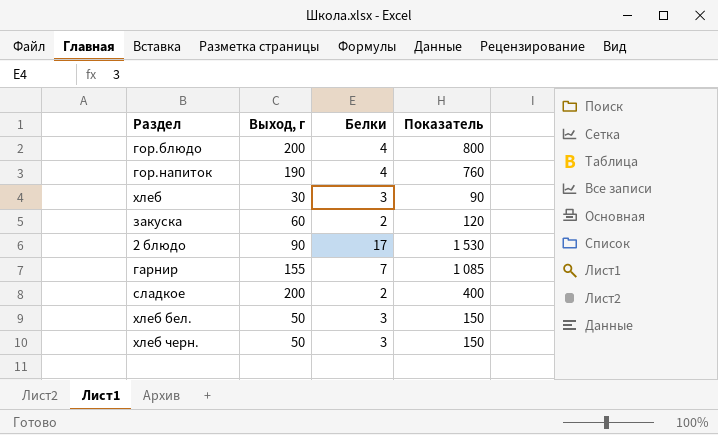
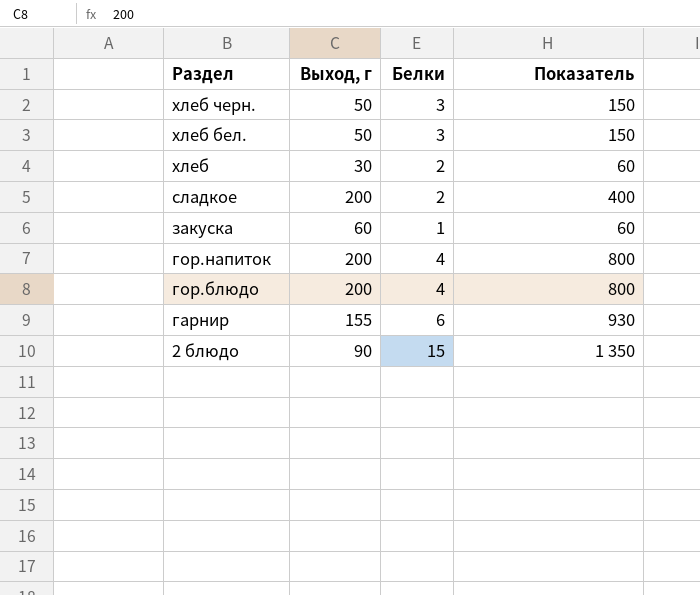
row order: none -> Раздел descending
хлеб | Белки: 3 -> 2
хлеб | Показатель: 90 -> 60
закуска | Белки: 2 -> 1
закуска | Показатель: 120 -> 60
гор.напиток | Выход, г: 190 -> 200
гор.напиток | Показатель: 760 -> 800
гарнир | Белки: 7 -> 6
гарнир | Показатель: 1 085 -> 930
2 блюдо | Белки: 17 -> 15
2 блюдо | Показатель: 1 530 -> 1 350

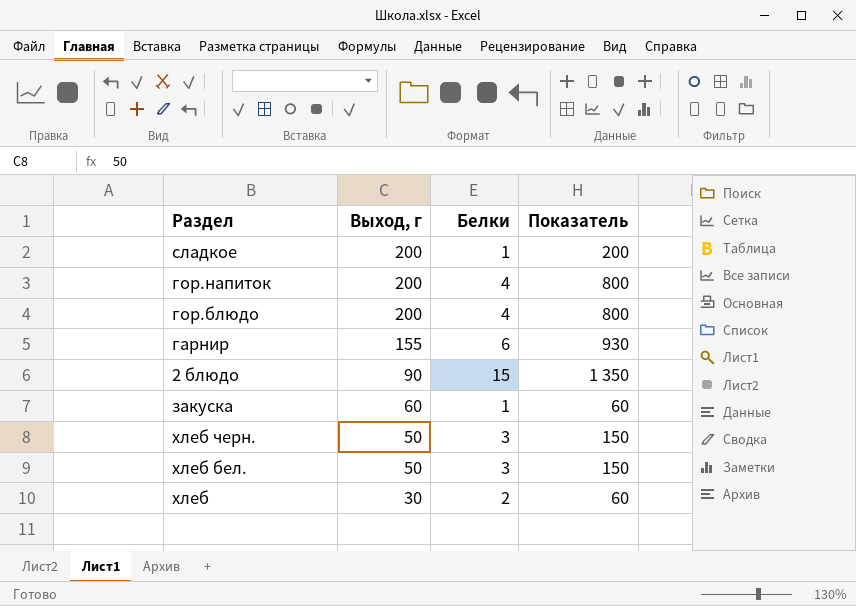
row order: Раздел descending -> Выход, г descending
сладкое | Белки: 2 -> 1
сладкое | Показатель: 400 -> 200

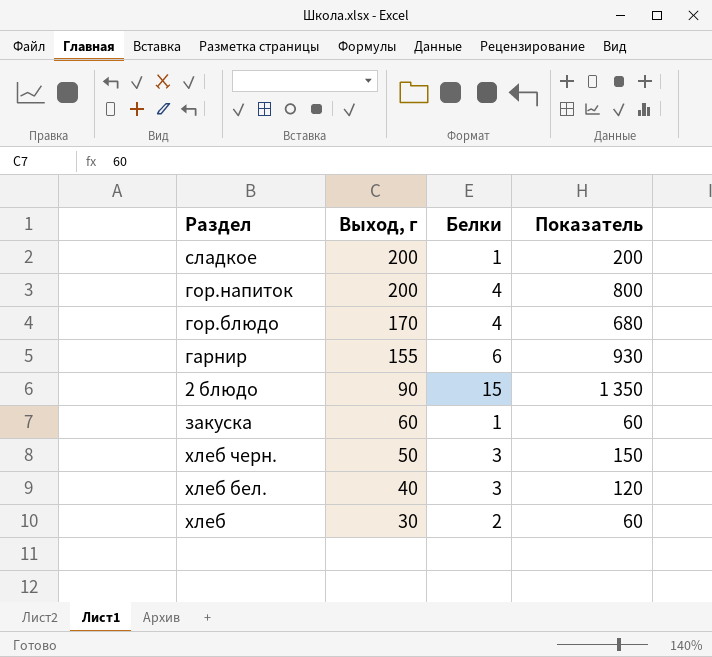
гор.блюдо | Выход, г: 200 -> 170
гор.блюдо | Показатель: 800 -> 680
хлеб бел. | Выход, г: 50 -> 40
хлеб бел. | Показатель: 150 -> 120

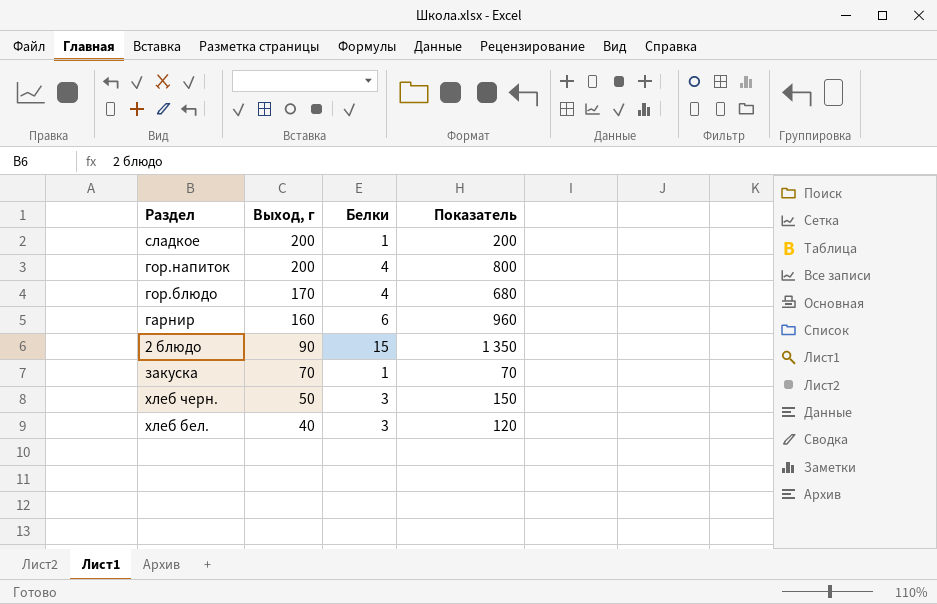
row хлеб: 30 | 2 | 60 -> none
гарнир | Выход, г: 155 -> 160
гарнир | Показатель: 930 -> 960
закуска | Выход, г: 60 -> 70
закуска | Показатель: 60 -> 70

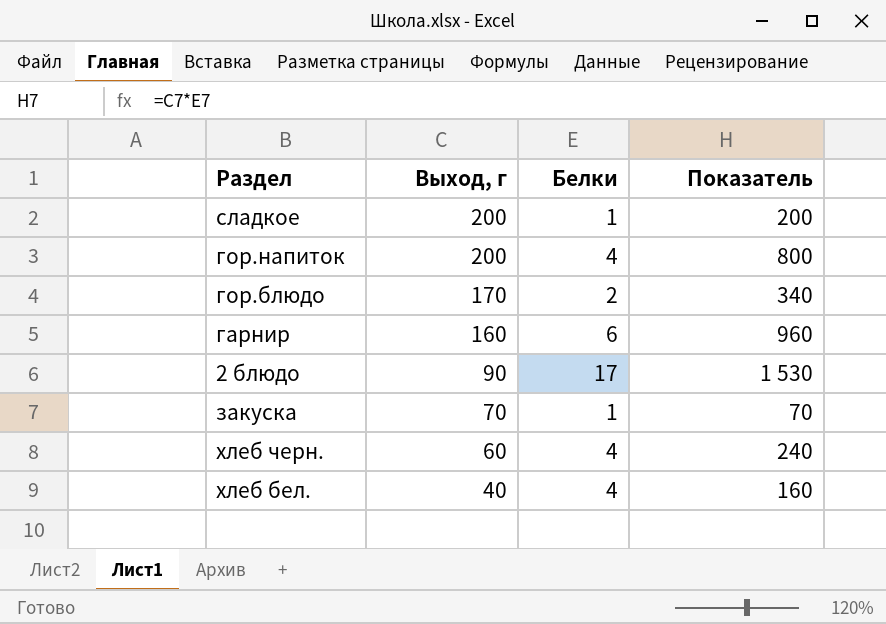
гор.блюдо | Белки: 4 -> 2
гор.блюдо | Показатель: 680 -> 340
2 блюдо | Белки: 15 -> 17
2 блюдо | Показатель: 1 350 -> 1 530
хлеб черн. | Выход, г: 50 -> 60
хлеб черн. | Белки: 3 -> 4
хлеб черн. | Показатель: 150 -> 240
хлеб бел. | Белки: 3 -> 4
хлеб бел. | Показатель: 120 -> 160

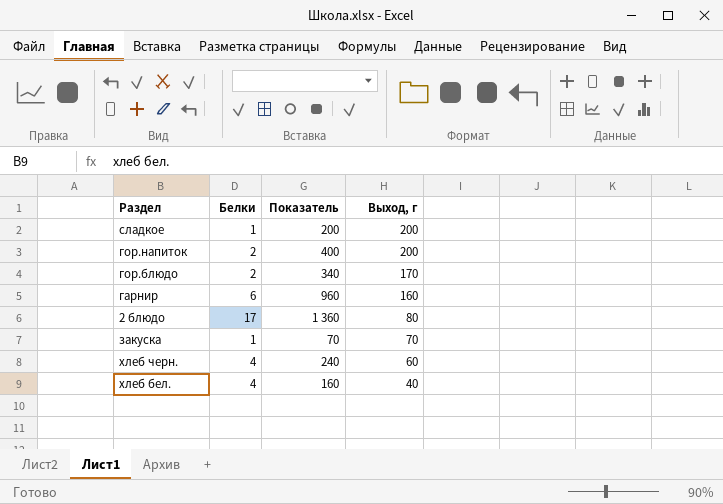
column Выход, г | position: 2 -> 4
гор.напиток | Белки: 4 -> 2
гор.напиток | Показатель: 800 -> 400
2 блюдо | Показатель: 1 530 -> 1 360
2 блюдо | Выход, г: 90 -> 80

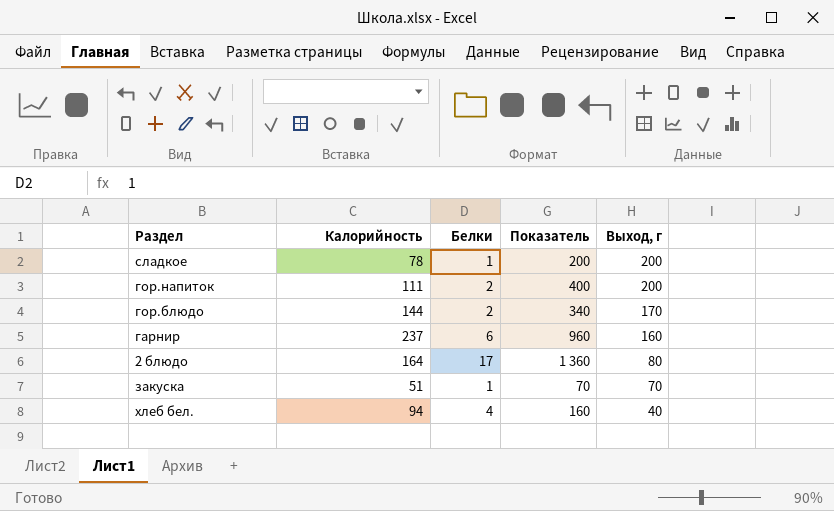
column Калорийность | position: none -> 2
row хлеб черн.: 4 | 240 | 60 -> none

